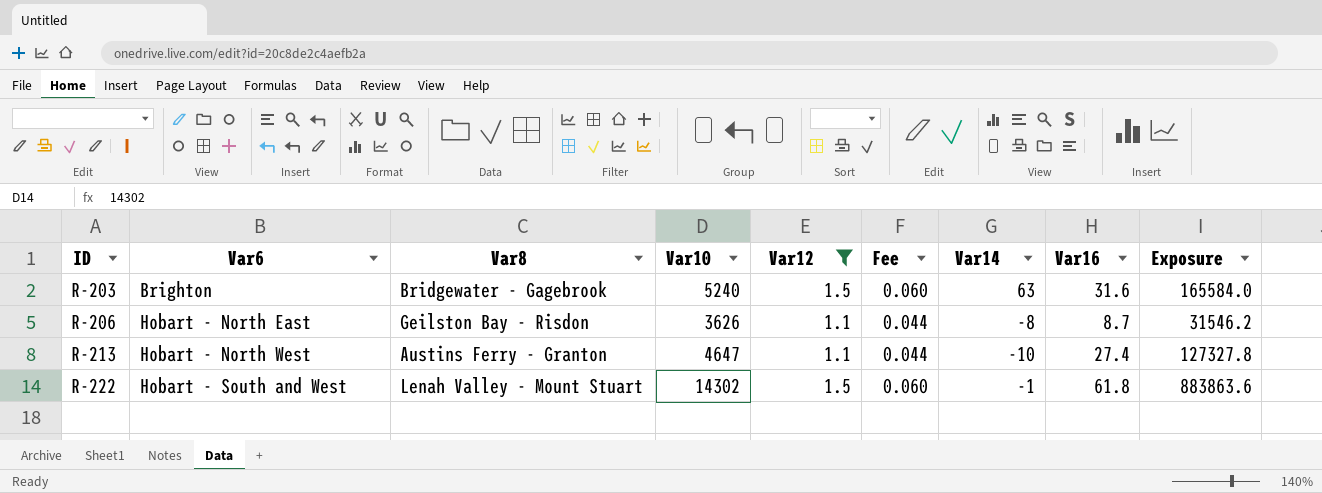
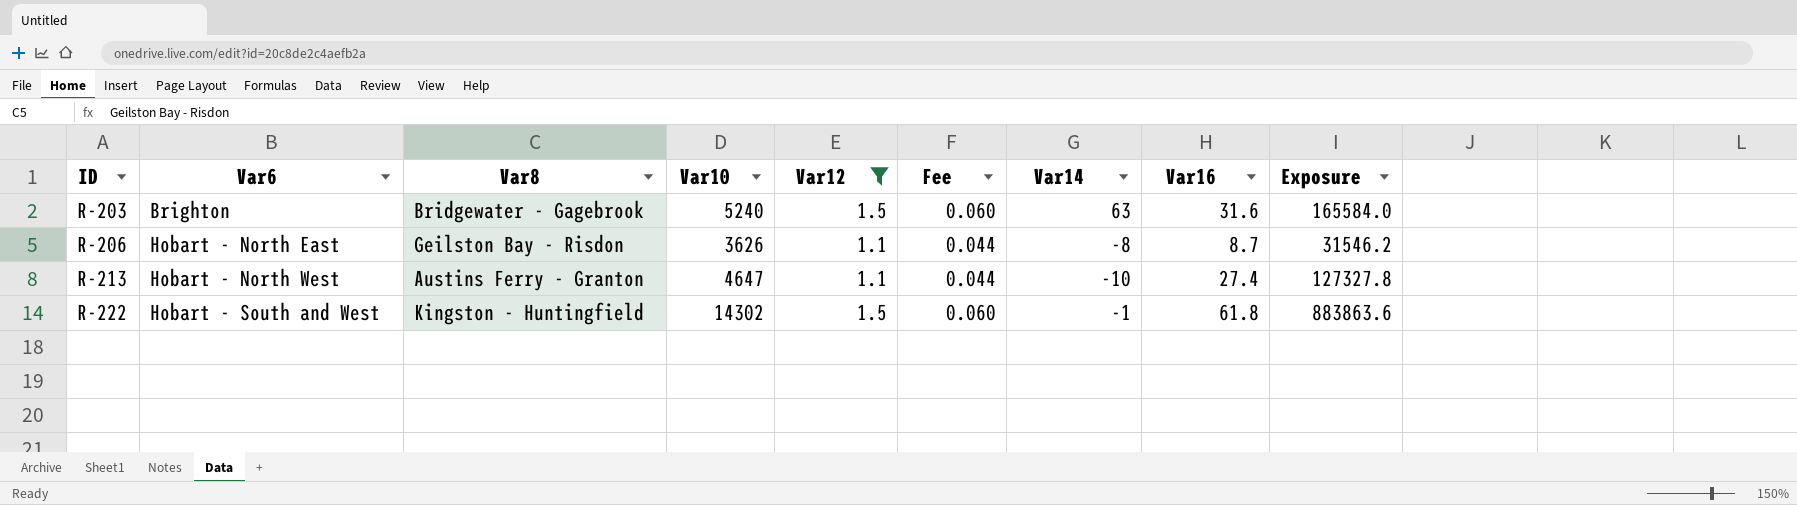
R-222 | Var8: Lenah Valley - Mount Stuart -> Kingston - Huntingfield

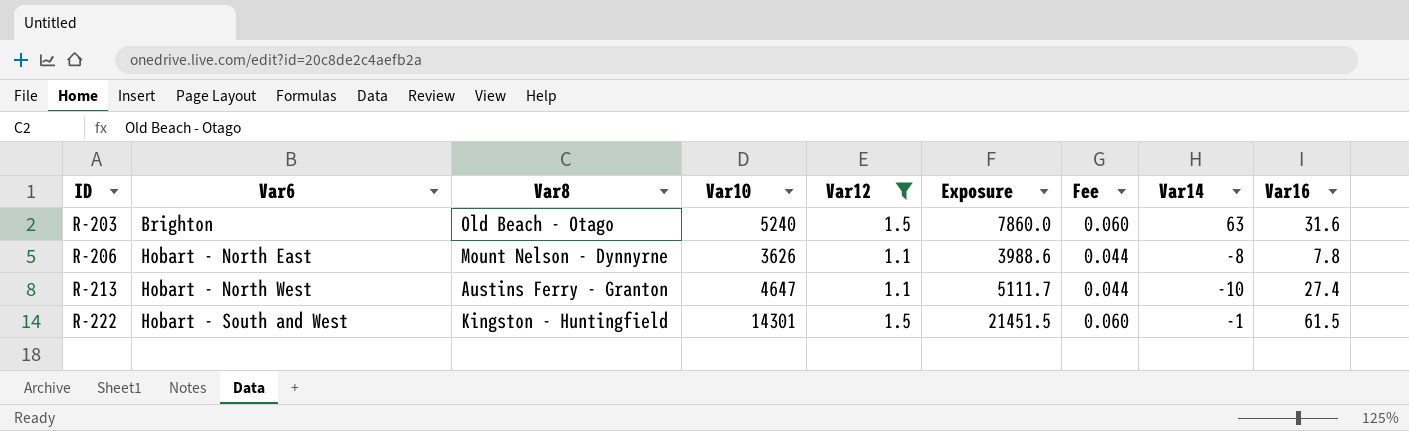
column Exposure | formula: [Var10] * [Var16] -> [Var10] * [Var12]
column Exposure | position: 9 -> 6
R-203 | Var8: Bridgewater - Gagebrook -> Old Beach - Otago
R-206 | Var8: Geilston Bay - Risdon -> Mount Nelson - Dynnyrne
R-206 | Var16: 8.7 -> 7.8
R-222 | Var10: 14302 -> 14301
R-222 | Var16: 61.8 -> 61.5

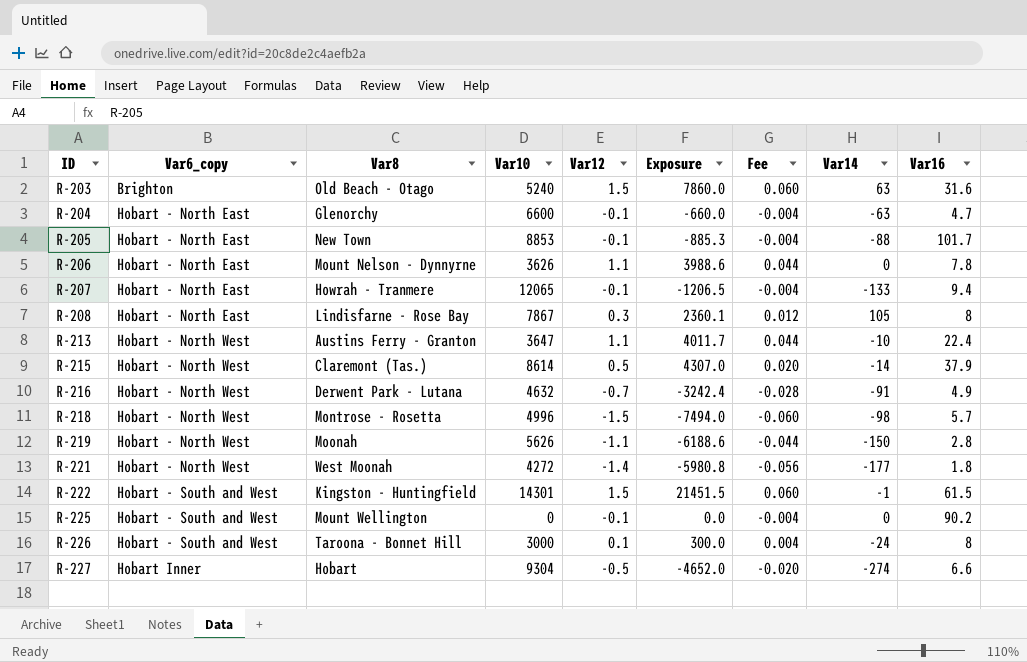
filter: Var12 >= 1.1 -> none
column name: Var6 -> Var6_copy
R-206 | Var14: -8 -> 0
R-213 | Var10: 4647 -> 3647
R-213 | Exposure: 5111.7 -> 4011.7
R-213 | Var16: 27.4 -> 22.4

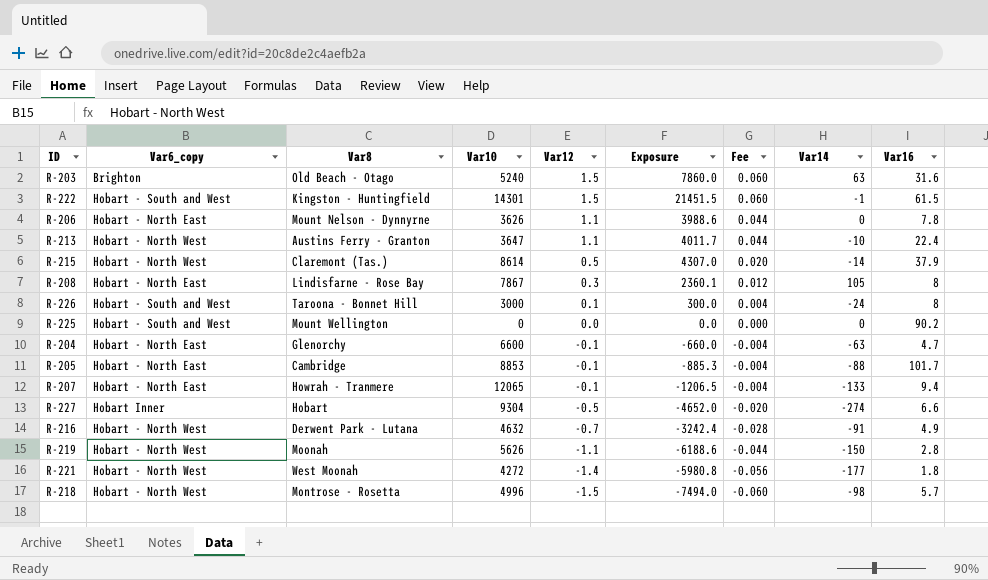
row order: ID ascending -> Var12 descending
R-225 | Var12: -0.1 -> 0.0
R-225 | Fee: -0.004 -> 0.000
R-205 | Var8: New Town -> Cambridge

